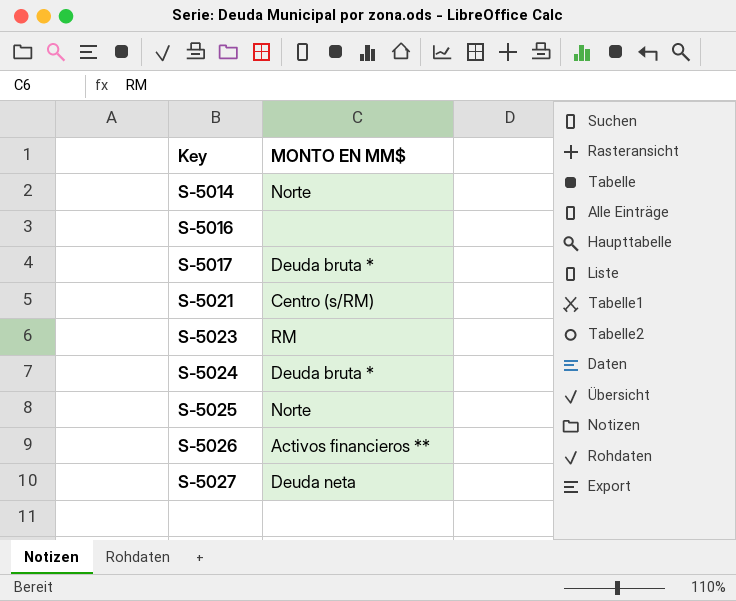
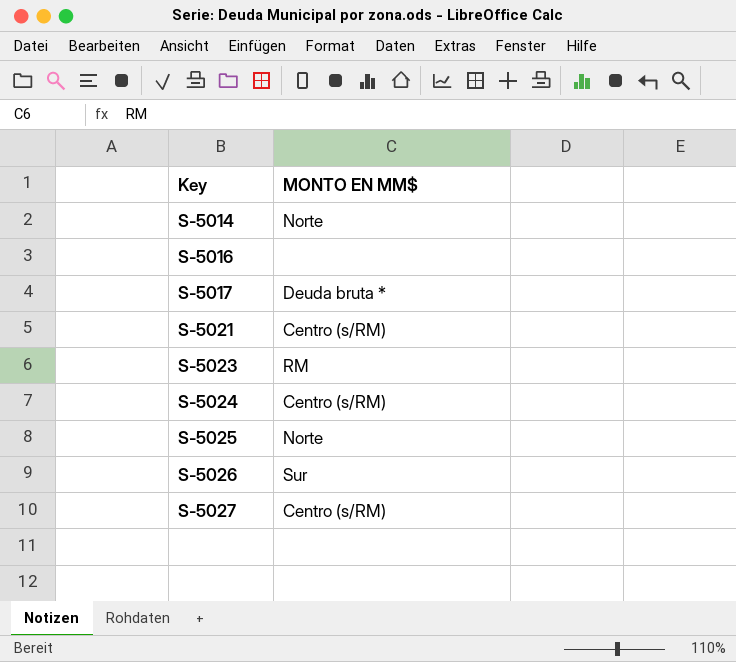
S-5024 | MONTO EN MM$: Deuda bruta * -> Centro (s/RM)
S-5026 | MONTO EN MM$: Activos financieros ** -> Sur
S-5027 | MONTO EN MM$: Deuda neta -> Centro (s/RM)

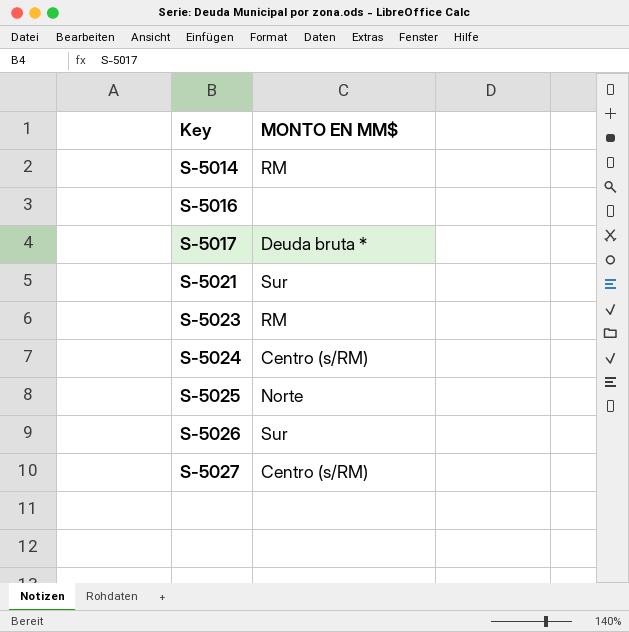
S-5014 | MONTO EN MM$: Norte -> RM
S-5021 | MONTO EN MM$: Centro (s/RM) -> Sur

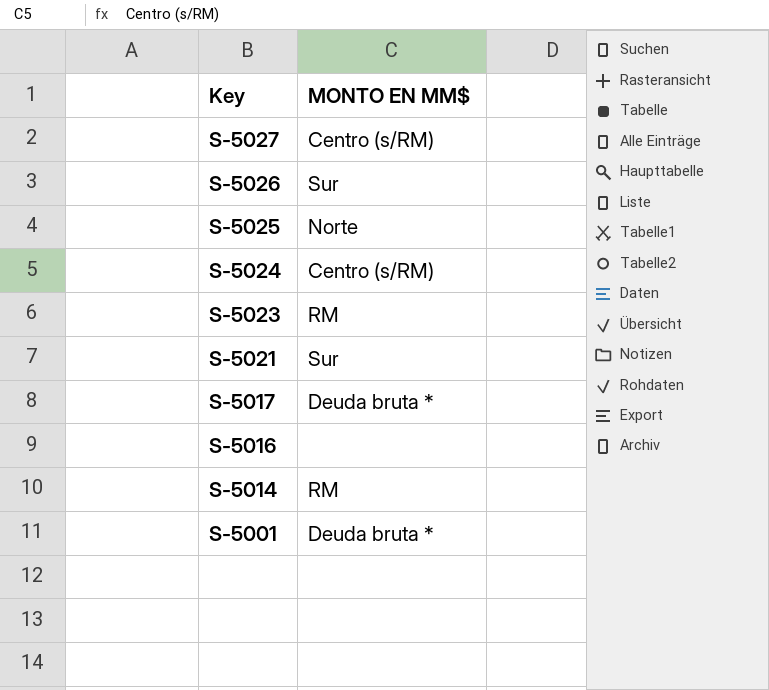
row order: Key ascending -> Key descending
row S-5001: none -> Deuda bruta *

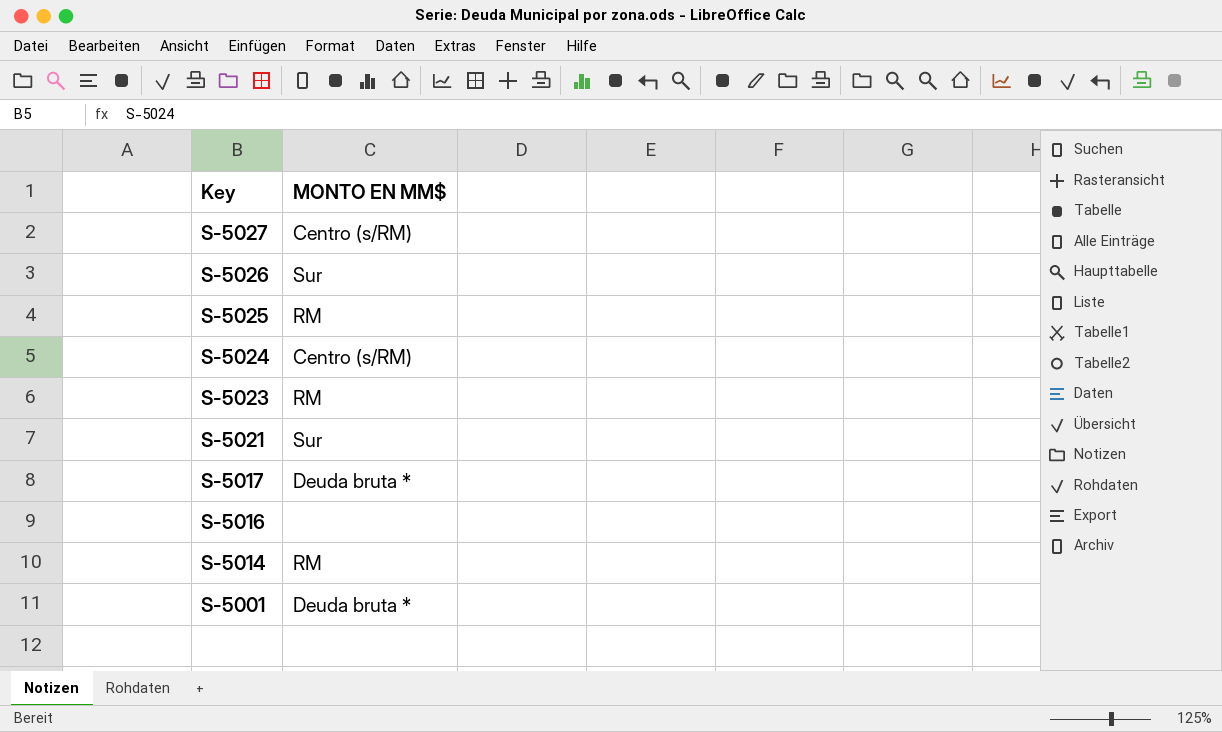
S-5025 | MONTO EN MM$: Norte -> RM

